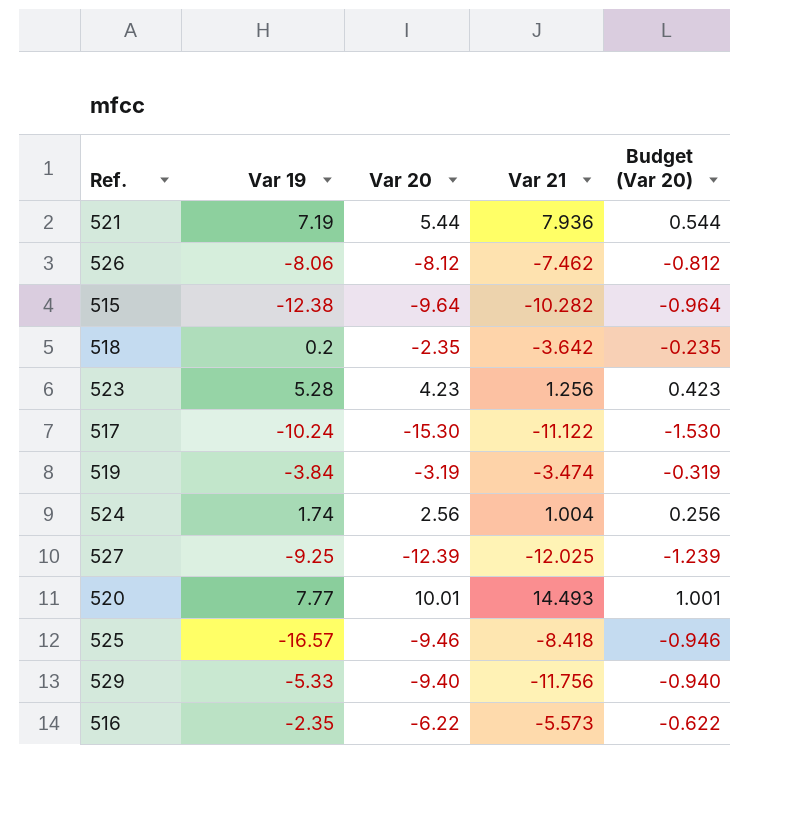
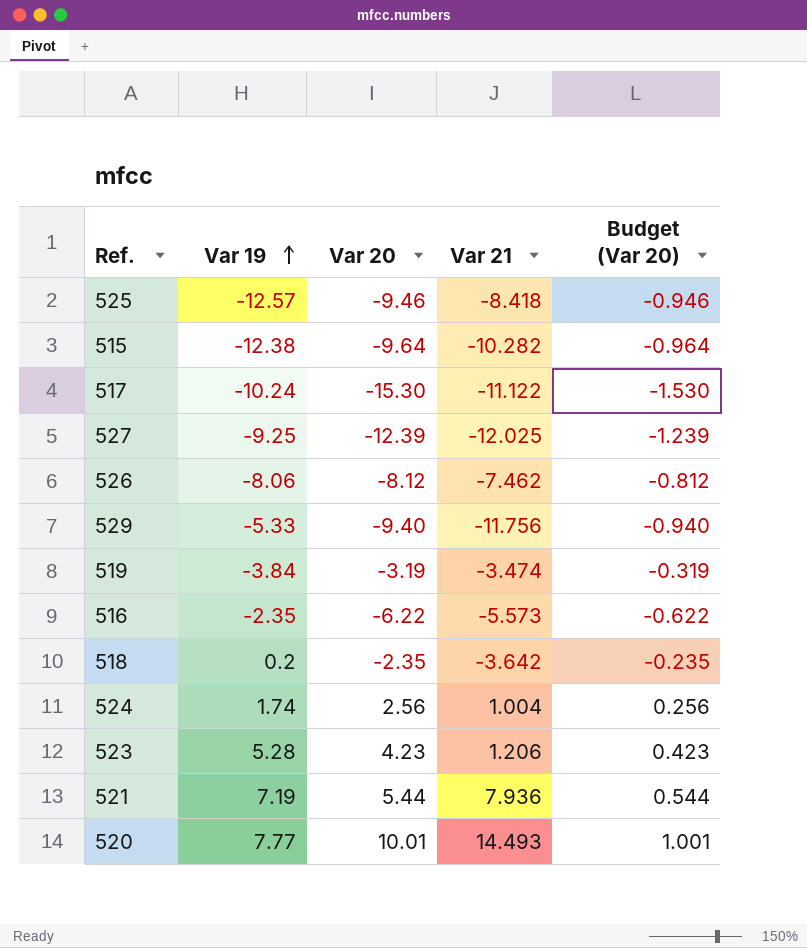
row order: none -> Var 19 ascending
525 | Var 19: -16.57 -> -12.57
523 | Var 21: 1.256 -> 1.206

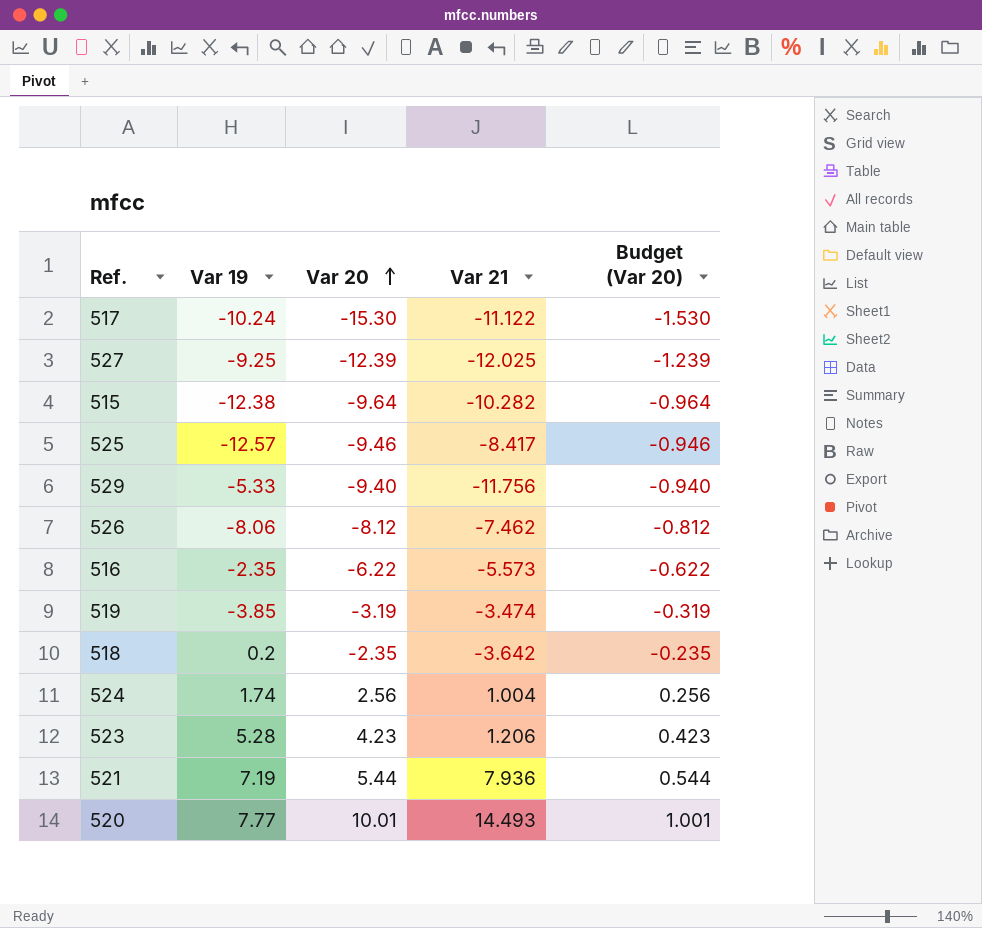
row order: Var 19 ascending -> Var 20 ascending
525 | Var 21: -8.418 -> -8.417
519 | Var 19: -3.84 -> -3.85

